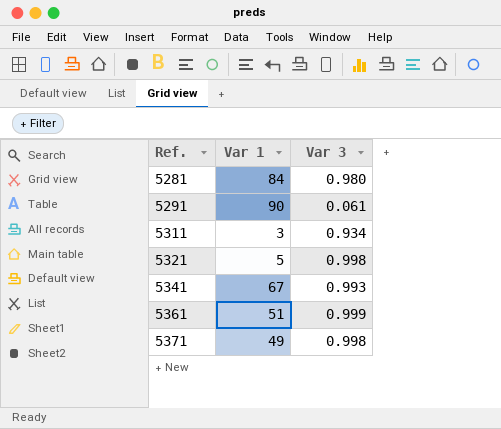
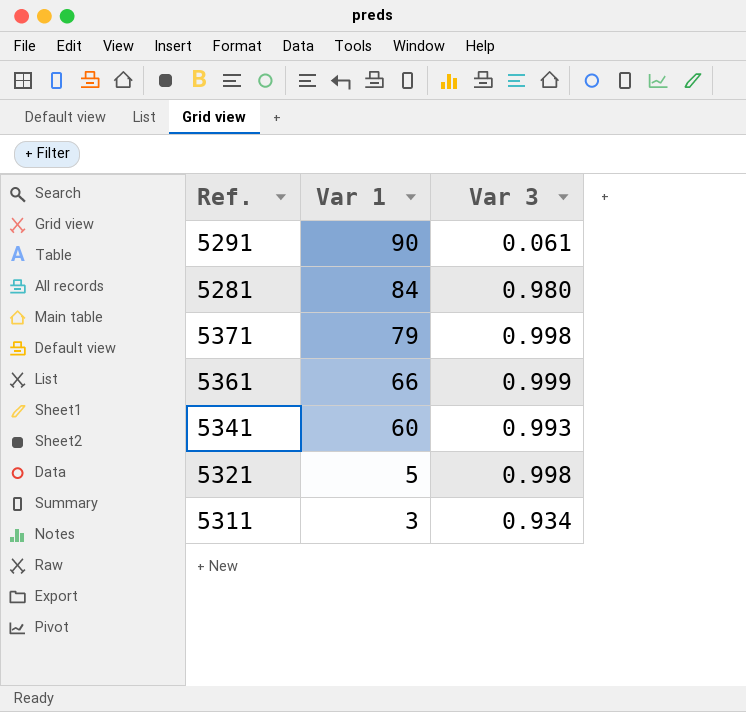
row order: Ref. ascending -> Var 1 descending
5371 | Var 1: 49 -> 79
5361 | Var 1: 51 -> 66
5341 | Var 1: 67 -> 60

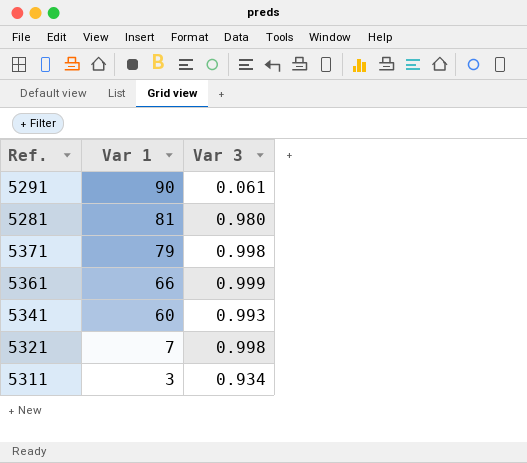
5281 | Var 1: 84 -> 81
5321 | Var 1: 5 -> 7

